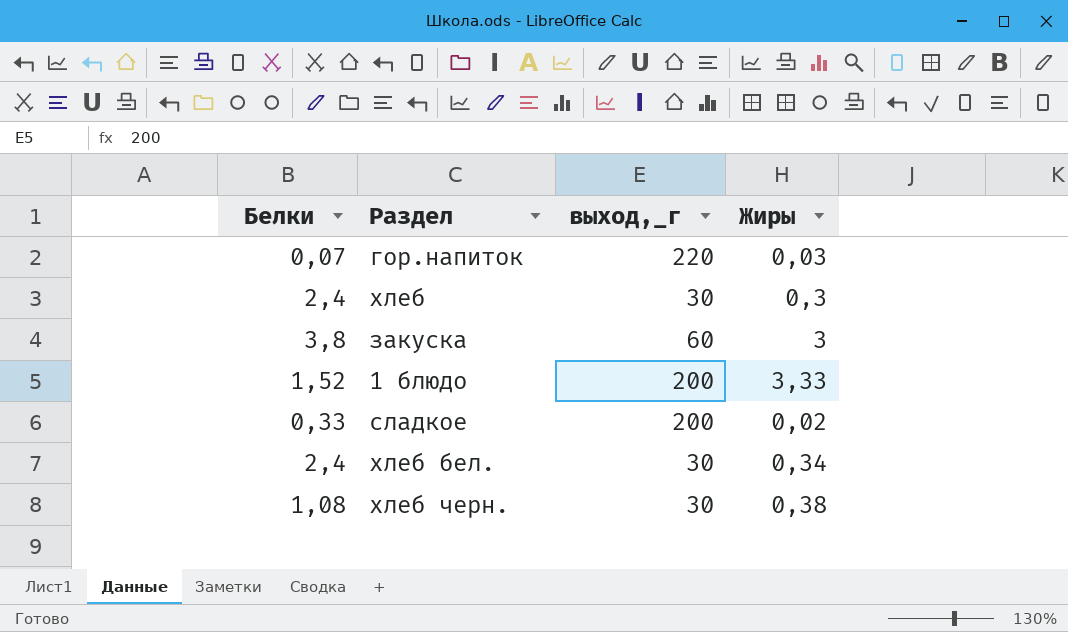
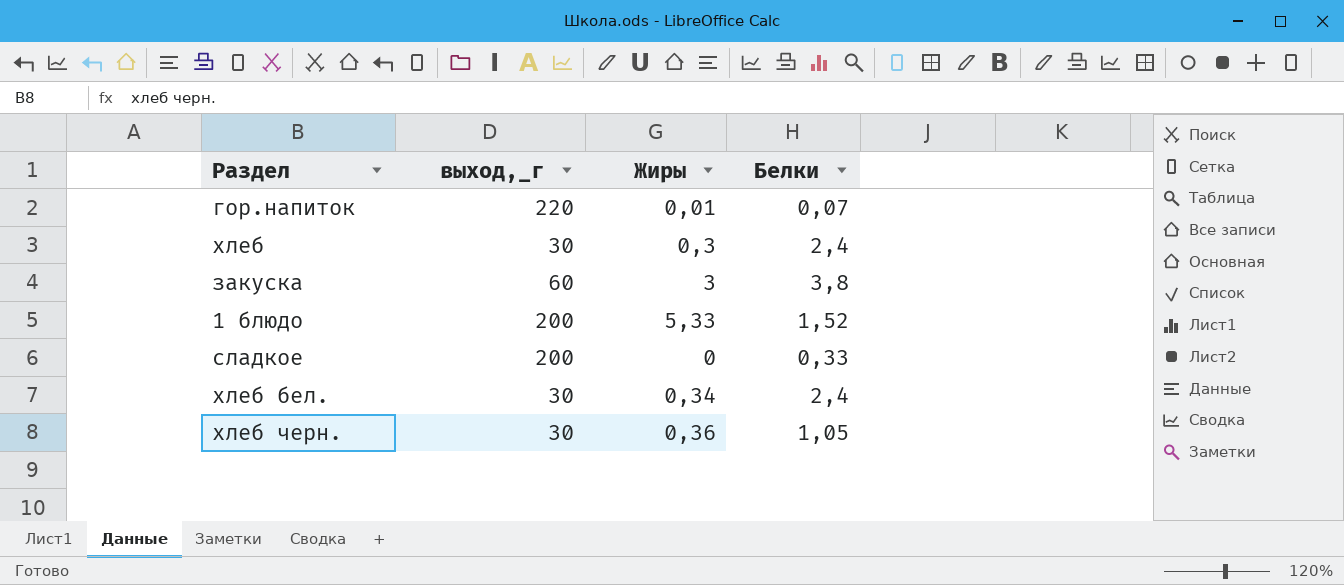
column Белки | position: 1 -> 4
гор.напиток | Жиры: 0,03 -> 0,01
1 блюдо | Жиры: 3,33 -> 5,33
сладкое | Жиры: 0,02 -> 0
хлеб черн. | Жиры: 0,38 -> 0,36
хлеб черн. | Белки: 1,08 -> 1,05

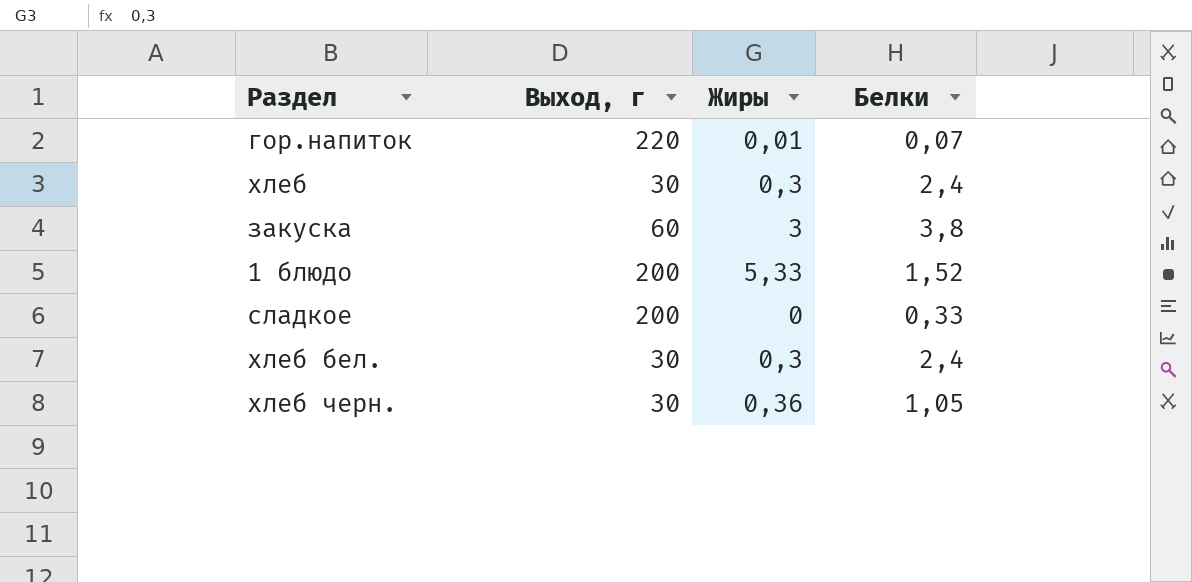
column name: выход,_г -> Выход, г
хлеб бел. | Жиры: 0,34 -> 0,3

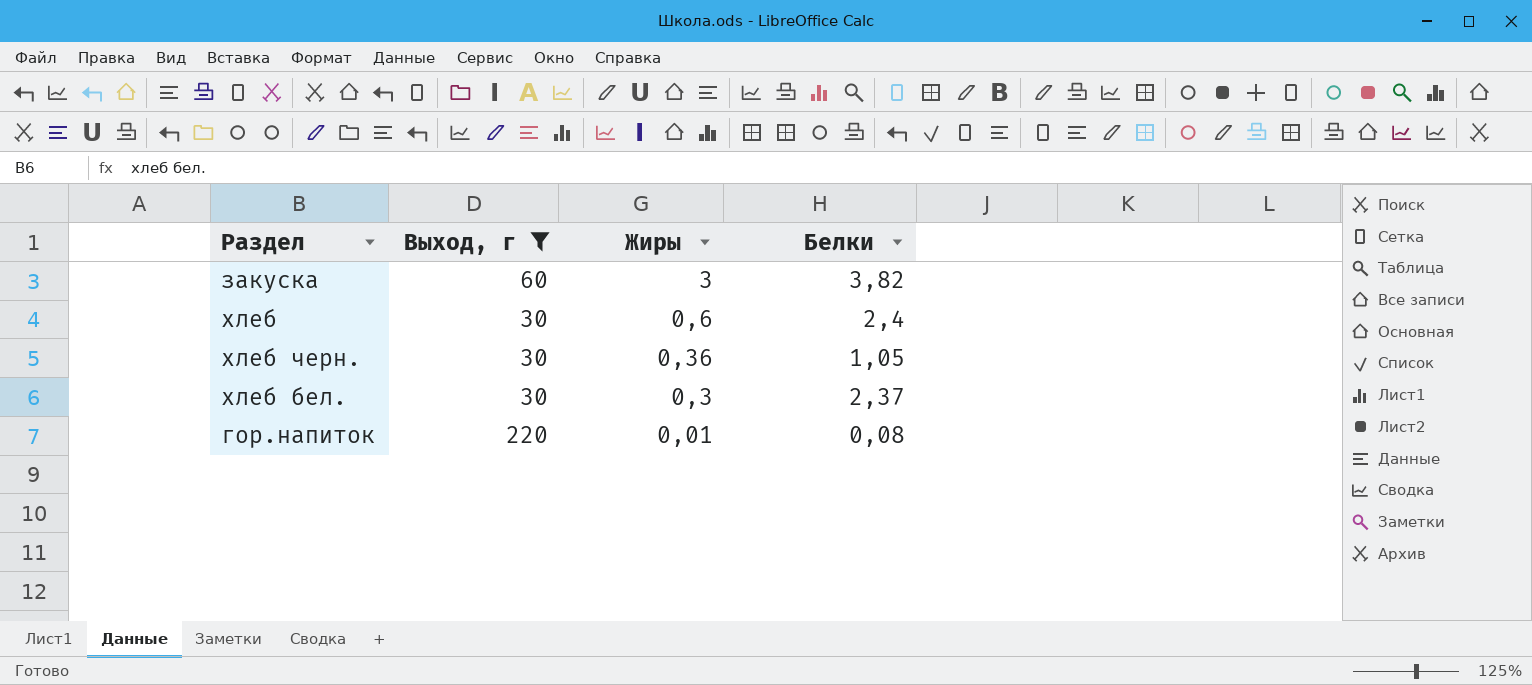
filter: none -> Выход, г != 200
row order: none -> Жиры descending
закуска | Белки: 3,8 -> 3,82
хлеб | Жиры: 0,3 -> 0,6
хлеб бел. | Белки: 2,4 -> 2,37
гор.напиток | Белки: 0,07 -> 0,08

